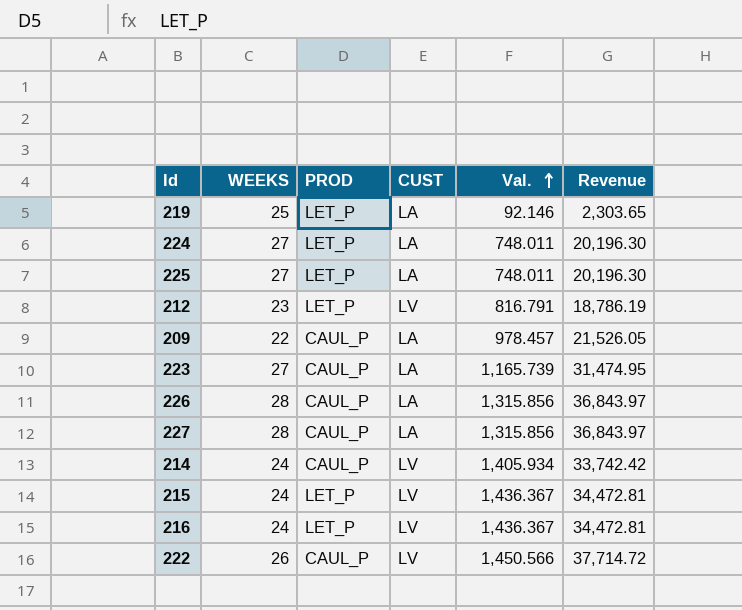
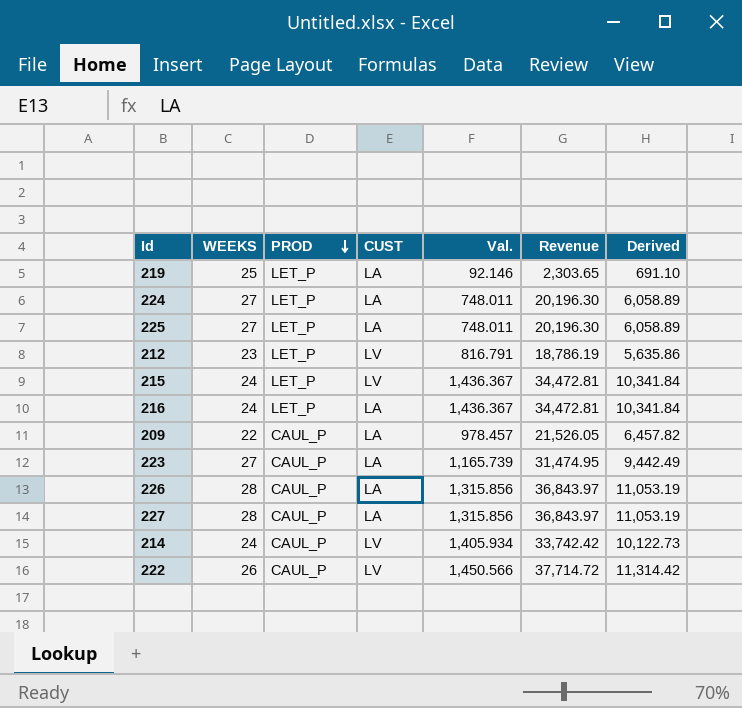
row order: Val. ascending -> PROD descending
column Derived | formula: none -> [Revenue] * 0.3
216 | CUST: LV -> LA

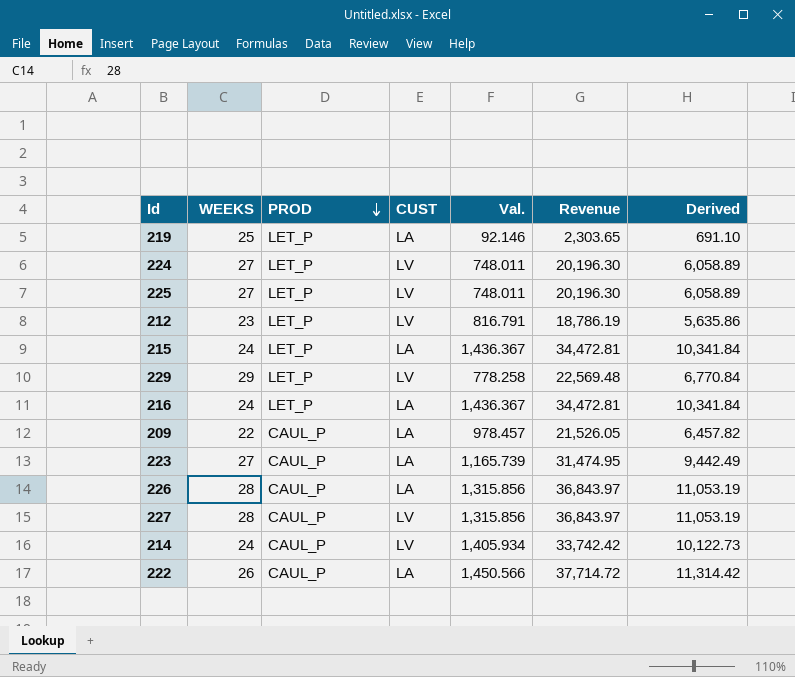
224 | CUST: LA -> LV
225 | CUST: LA -> LV
215 | CUST: LV -> LA
row 229: none -> 29 | LET_P | LV | 778.258 | 22,569.48 | 6,770.84
227 | CUST: LA -> LV
222 | CUST: LV -> LA

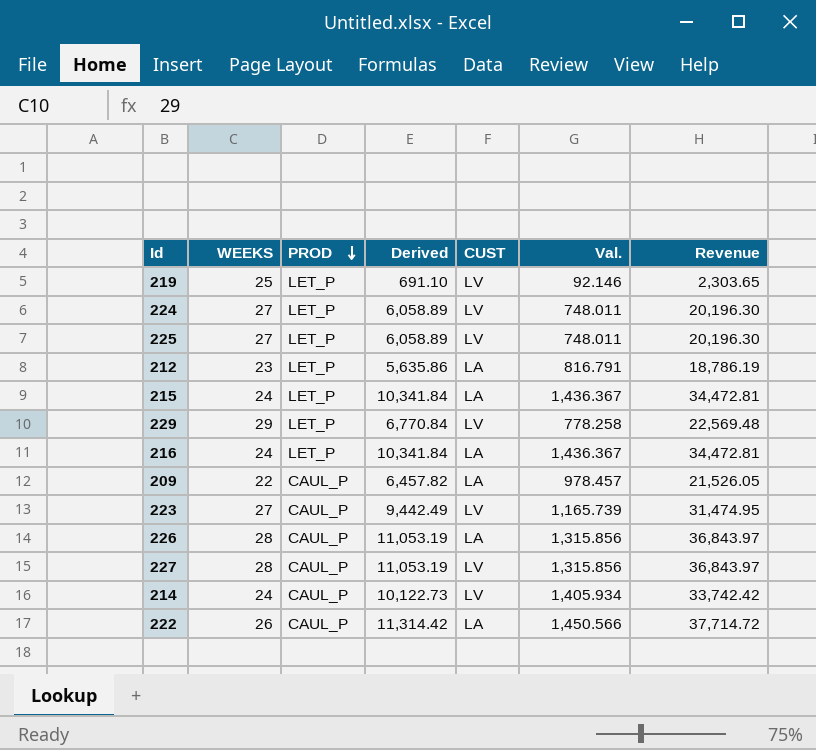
column Derived | position: 7 -> 4
219 | CUST: LA -> LV
212 | CUST: LV -> LA
223 | CUST: LA -> LV

